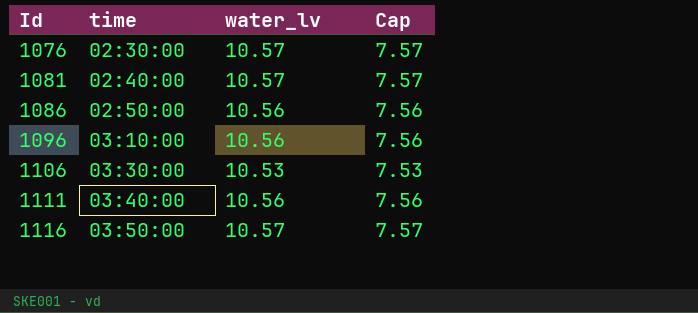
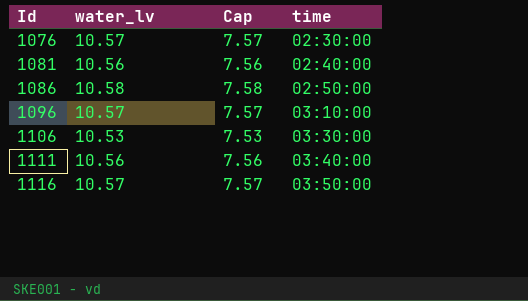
column time | position: 2 -> 4
1081 | water_lv: 10.57 -> 10.56
1081 | Cap: 7.57 -> 7.56
1086 | water_lv: 10.56 -> 10.58
1086 | Cap: 7.56 -> 7.58
1096 | water_lv: 10.56 -> 10.57
1096 | Cap: 7.56 -> 7.57

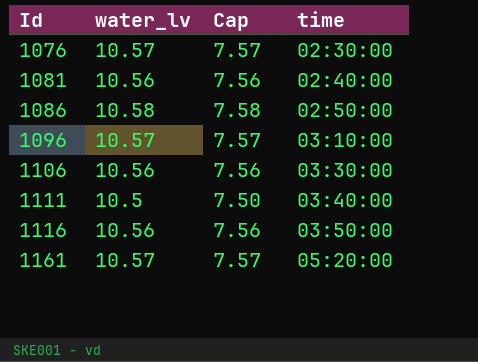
1106 | water_lv: 10.53 -> 10.56
1106 | Cap: 7.53 -> 7.56
1111 | water_lv: 10.56 -> 10.5
1111 | Cap: 7.56 -> 7.50
1116 | water_lv: 10.57 -> 10.56
1116 | Cap: 7.57 -> 7.56
row 1161: none -> 10.57 | 7.57 | 05:20:00

